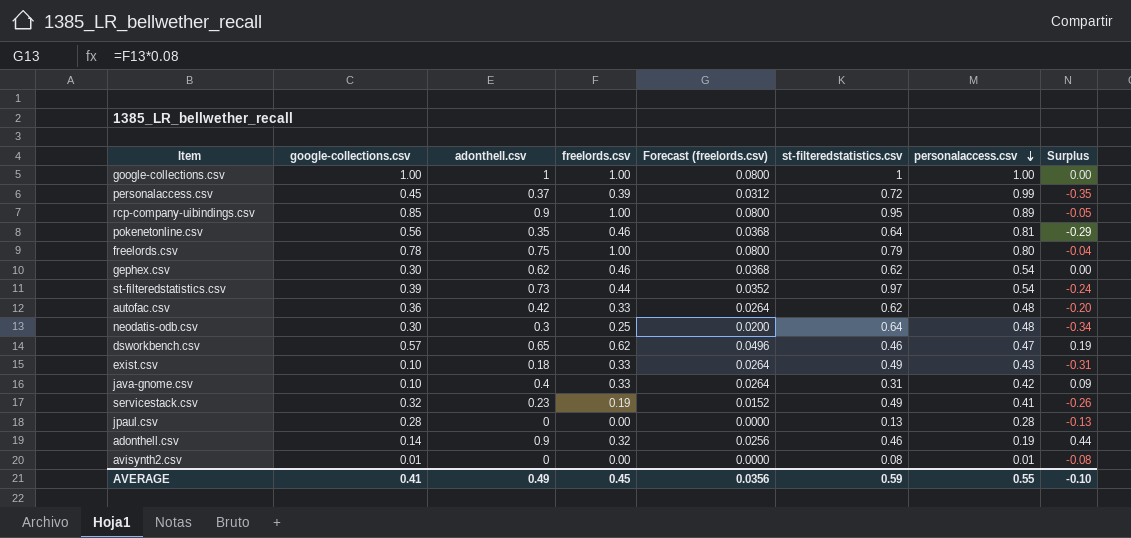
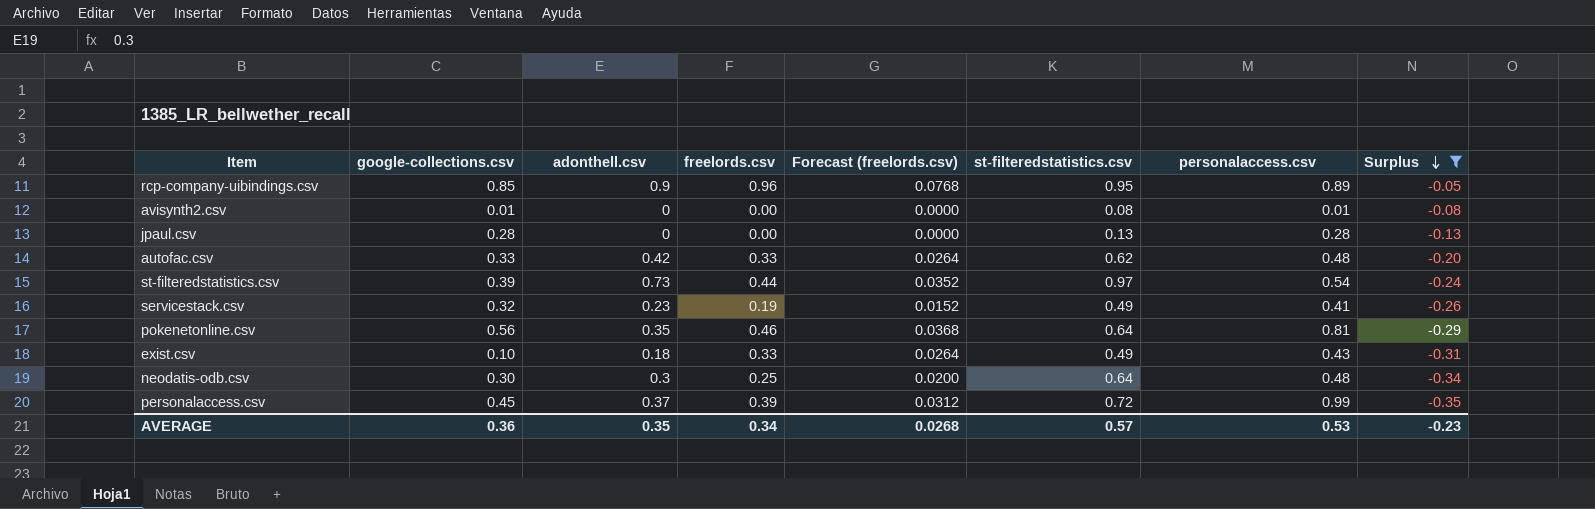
filter: none -> Surplus <= -0.05
row order: personalaccess.csv descending -> Surplus descending
rcp-company-uibindings.csv | freelords.csv: 1.00 -> 0.96
rcp-company-uibindings.csv | Forecast (freelords.csv): 0.0800 -> 0.0768
autofac.csv | google-collections.csv: 0.36 -> 0.33
AVERAGE | google-collections.csv: 0.41 -> 0.36
AVERAGE | adonthell.csv: 0.49 -> 0.35
AVERAGE | freelords.csv: 0.45 -> 0.34
AVERAGE | Forecast (freelords.csv): 0.0356 -> 0.0268
AVERAGE | st-filteredstatistics.csv: 0.59 -> 0.57
AVERAGE | personalaccess.csv: 0.55 -> 0.53
AVERAGE | Surplus: -0.10 -> -0.23

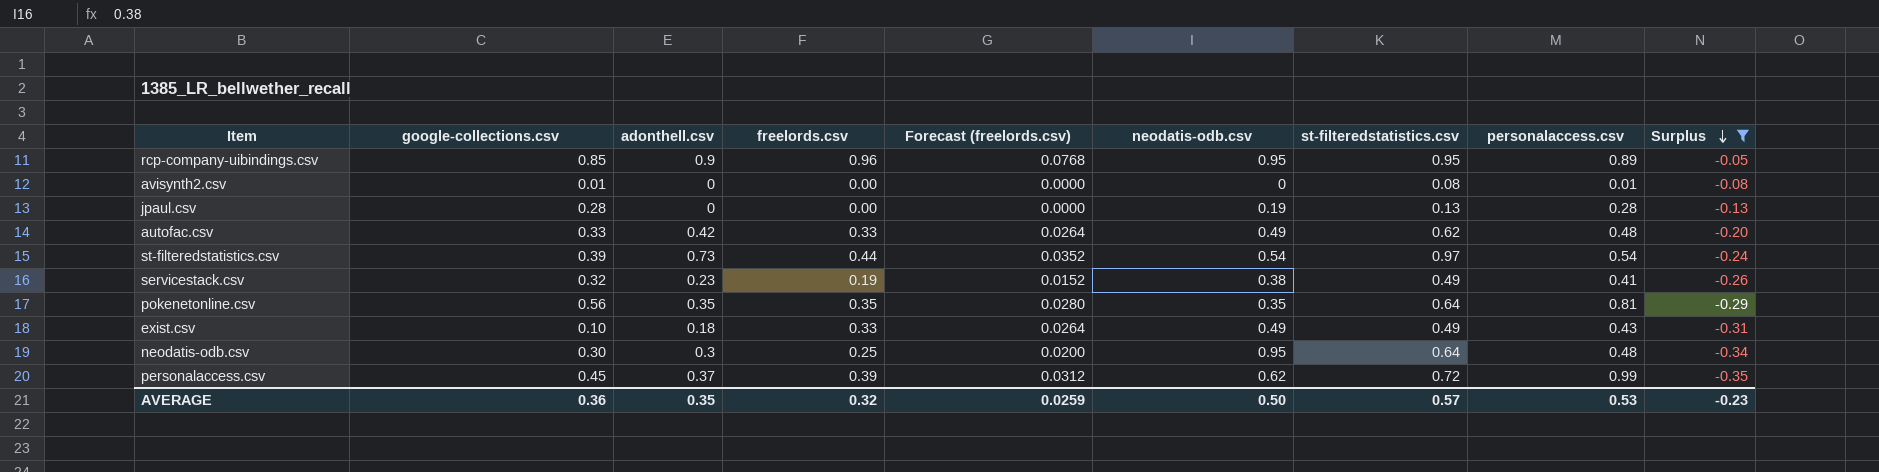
column neodatis-odb.csv | position: none -> 6
pokenetonline.csv | freelords.csv: 0.46 -> 0.35
pokenetonline.csv | Forecast (freelords.csv): 0.0368 -> 0.0280
AVERAGE | freelords.csv: 0.34 -> 0.32
AVERAGE | Forecast (freelords.csv): 0.0268 -> 0.0259

